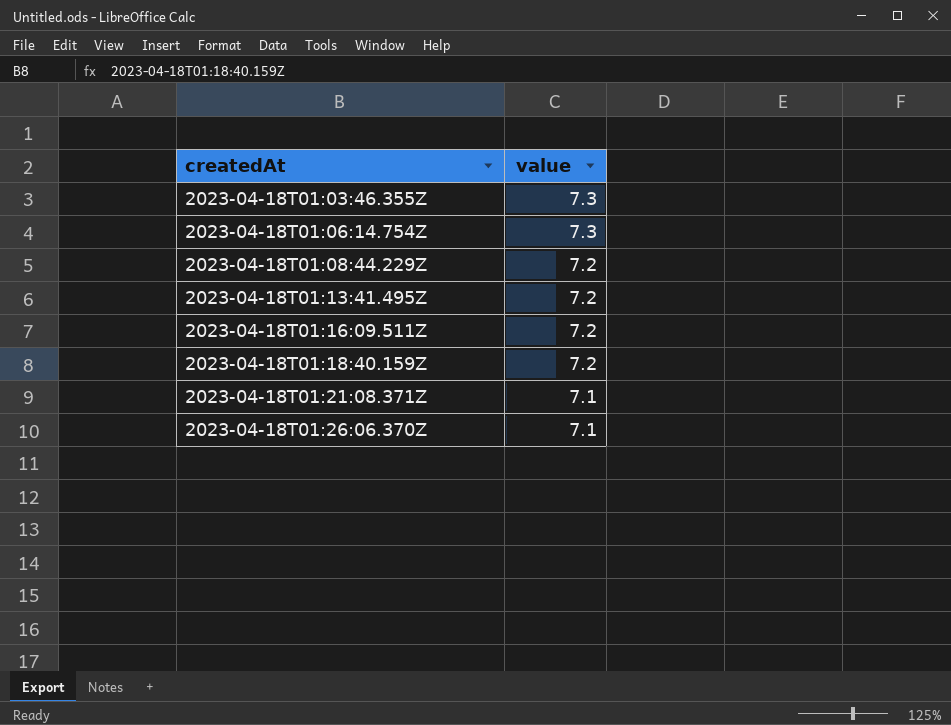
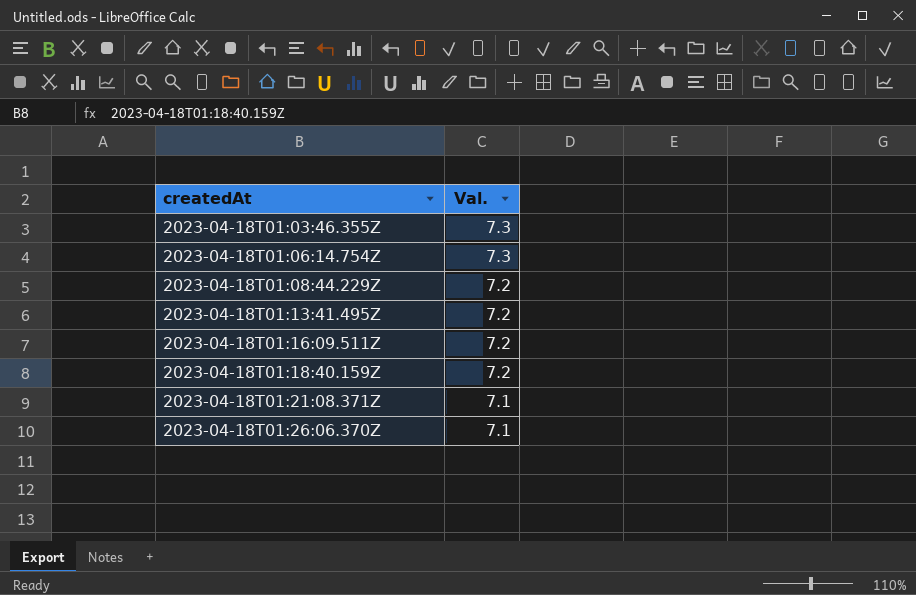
column name: value -> Val.

